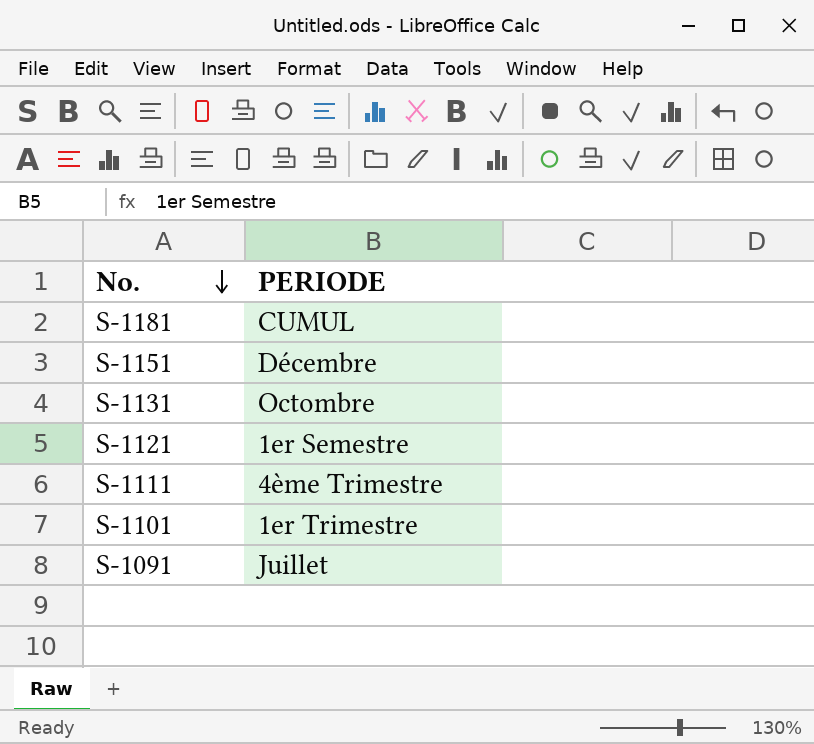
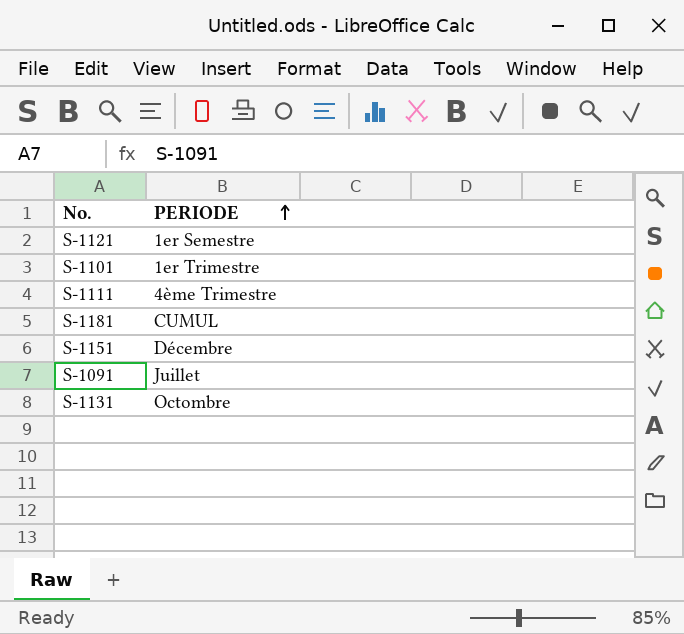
row order: No. descending -> PERIODE ascending

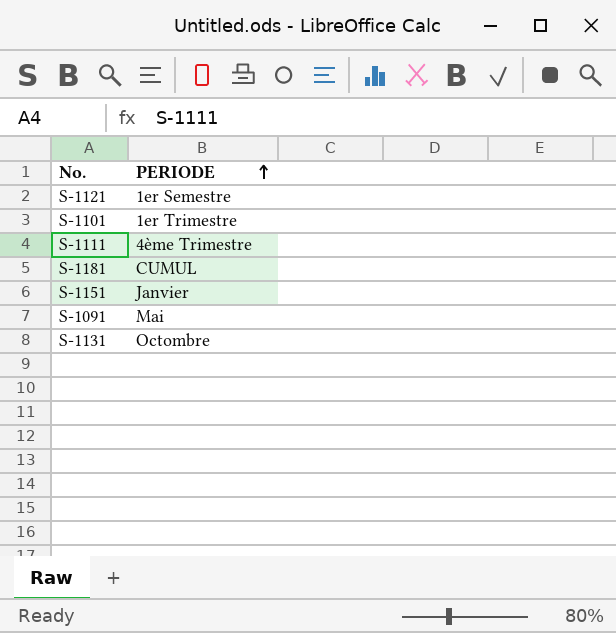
S-1151 | PERIODE: Décembre -> Janvier
S-1091 | PERIODE: Juillet -> Mai

